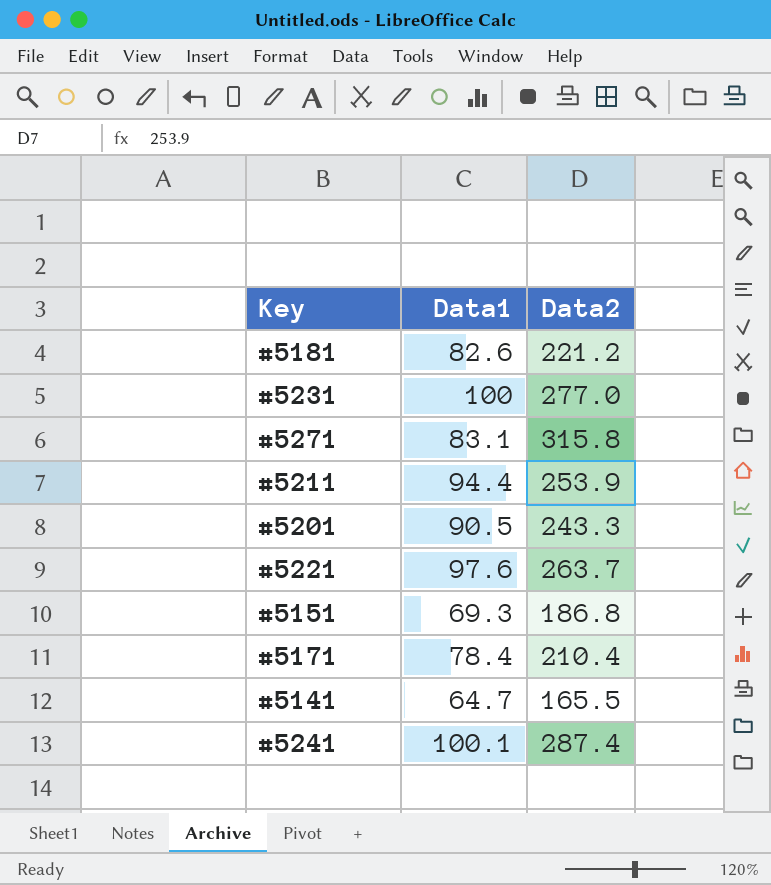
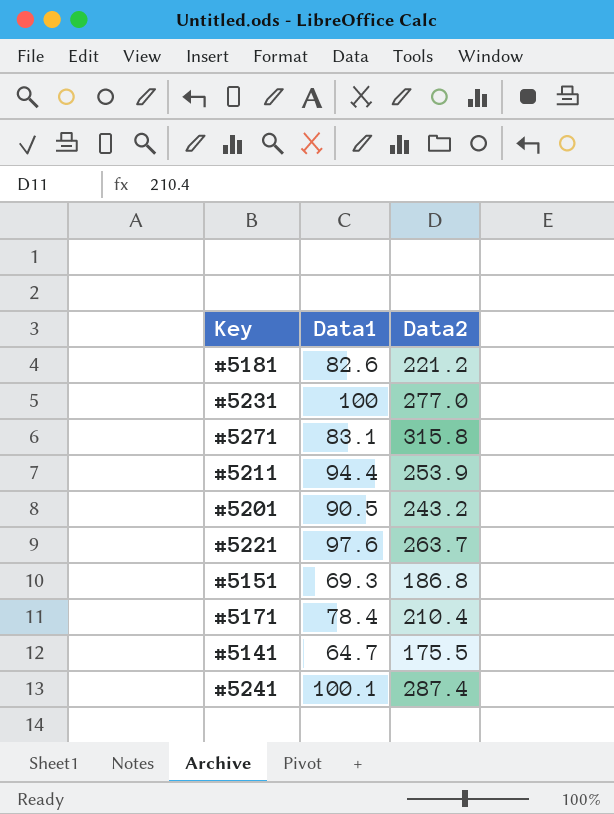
#5201 | Data2: 243.3 -> 243.2
#5141 | Data2: 165.5 -> 175.5

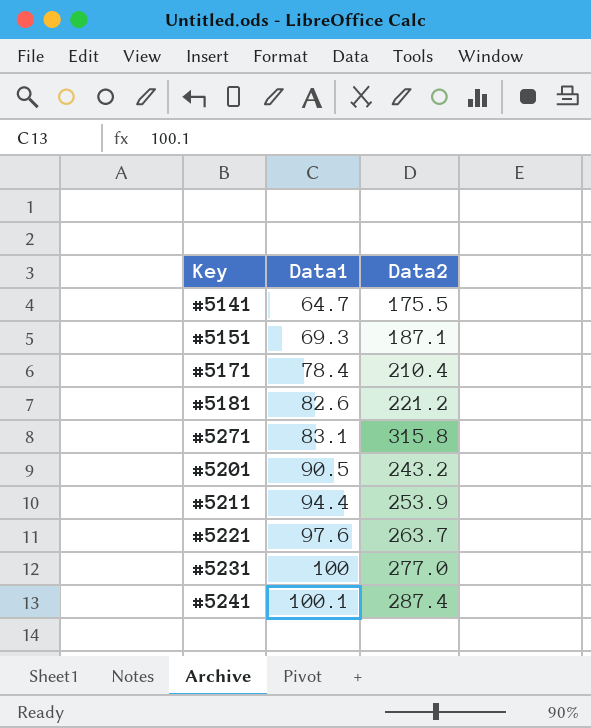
row order: none -> Data1 ascending
#5151 | Data2: 186.8 -> 187.1

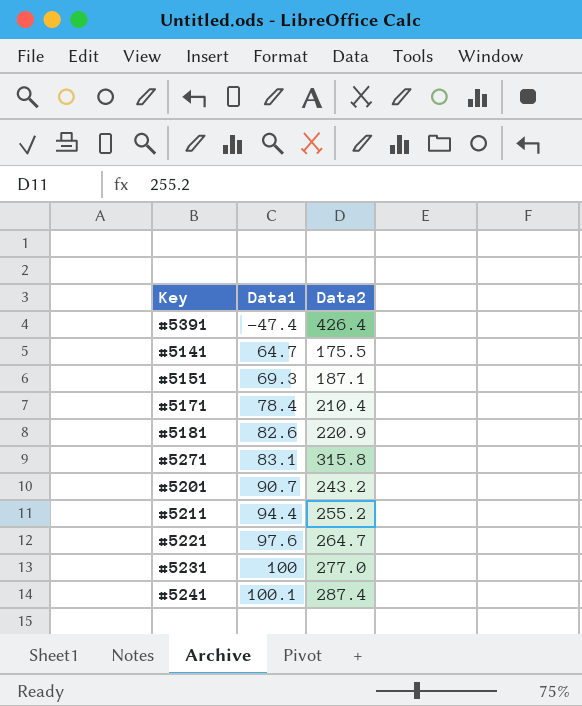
row #5391: none -> -47.4 | 426.4
#5181 | Data2: 221.2 -> 220.9
#5201 | Data1: 90.5 -> 90.7
#5211 | Data2: 253.9 -> 255.2
#5221 | Data2: 263.7 -> 264.7

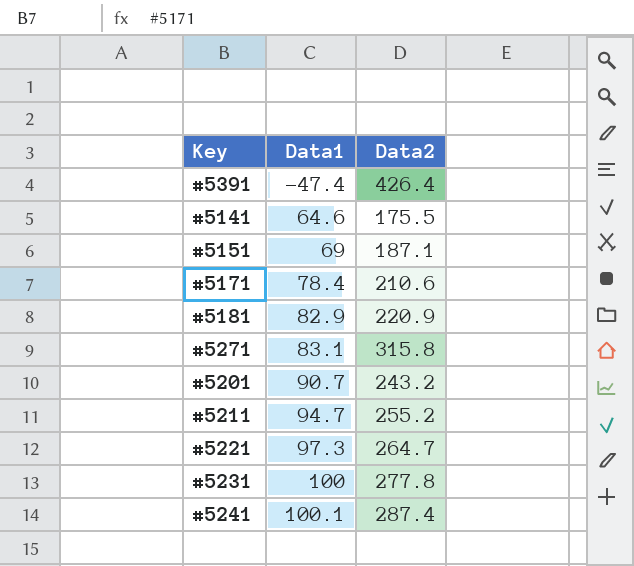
#5141 | Data1: 64.7 -> 64.6
#5151 | Data1: 69.3 -> 69
#5171 | Data2: 210.4 -> 210.6
#5181 | Data1: 82.6 -> 82.9
#5211 | Data1: 94.4 -> 94.7
#5221 | Data1: 97.6 -> 97.3
#5231 | Data2: 277.0 -> 277.8

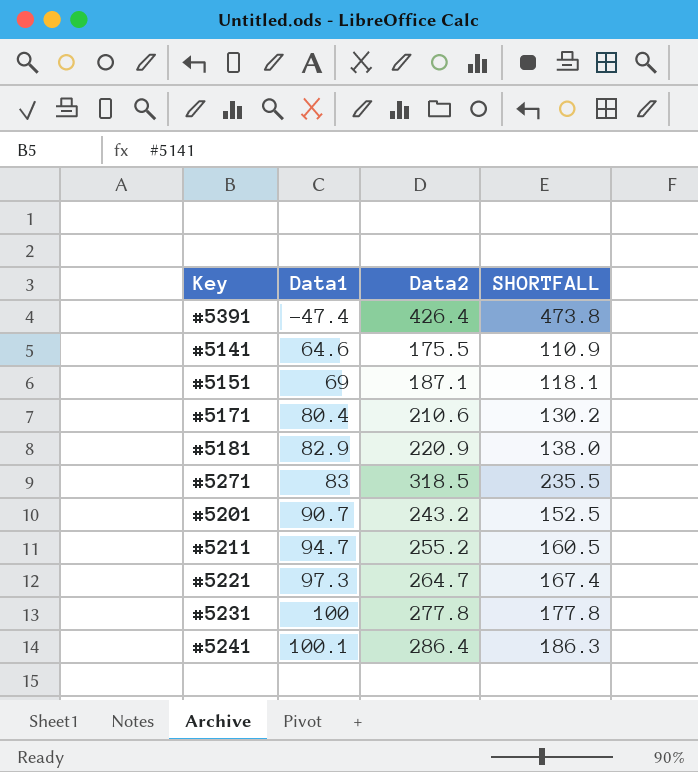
column SHORTFALL | formula: none -> [Data2] - [Data1]
#5171 | Data1: 78.4 -> 80.4
#5271 | Data1: 83.1 -> 83
#5271 | Data2: 315.8 -> 318.5
#5241 | Data2: 287.4 -> 286.4

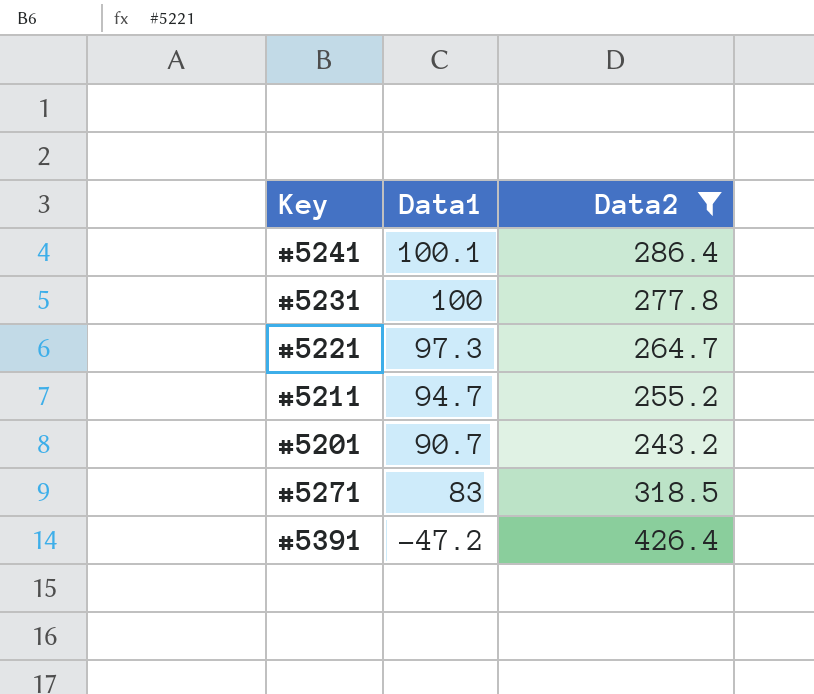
filter: none -> Data2 >= 243.2
row order: Data1 ascending -> Data1 descending
column SHORTFALL | formula: [Data2] - [Data1] -> none
#5391 | Data1: -47.4 -> -47.2

